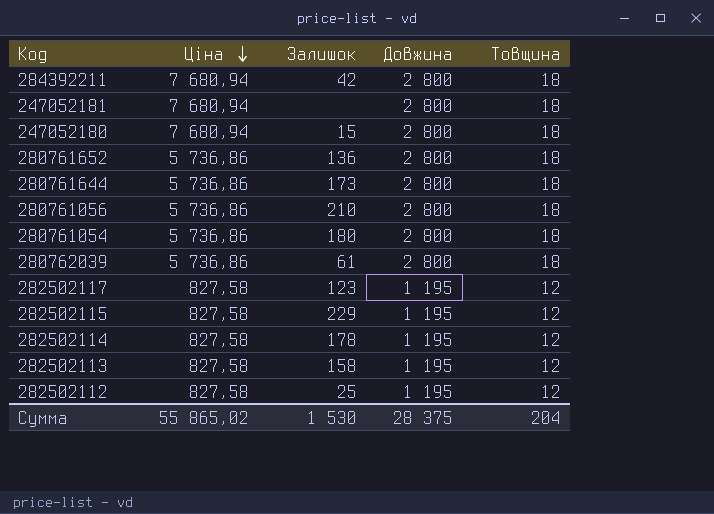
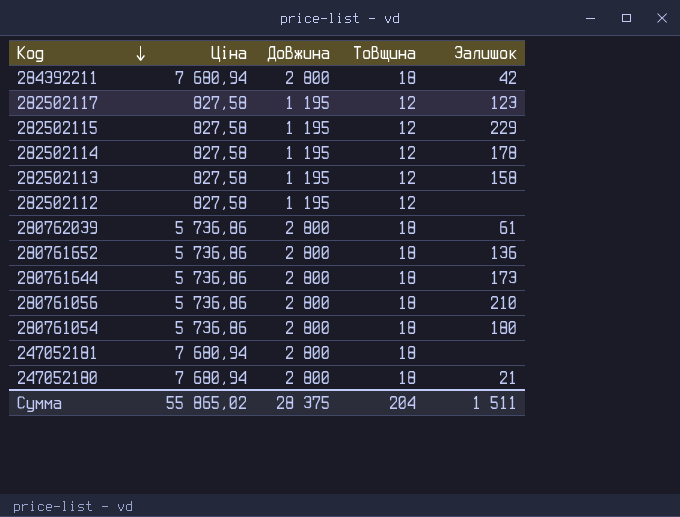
row order: Ціна descending -> Код descending
column Залишок | position: 3 -> 5
282502112 | Залишок: 25 -> none
247052180 | Залишок: 15 -> 21
Сумма | Залишок: 1 530 -> 1 511

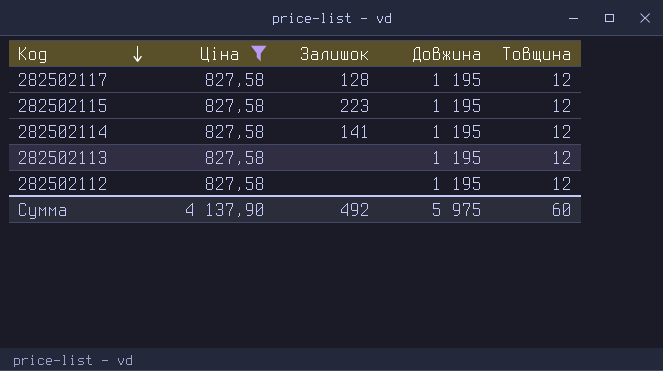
filter: none -> Ціна = 827,58
column Залишок | position: 5 -> 3
282502117 | Залишок: 123 -> 128
282502115 | Залишок: 229 -> 223
282502114 | Залишок: 178 -> 141
282502113 | Залишок: 158 -> none
Сумма | Ціна: 55 865,02 -> 4 137,90
Сумма | Залишок: 1 511 -> 492
Сумма | Довжина: 28 375 -> 5 975
Сумма | Товщина: 204 -> 60

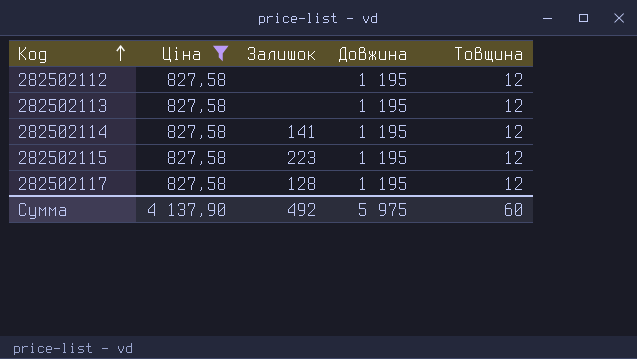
row order: Код descending -> Код ascending

